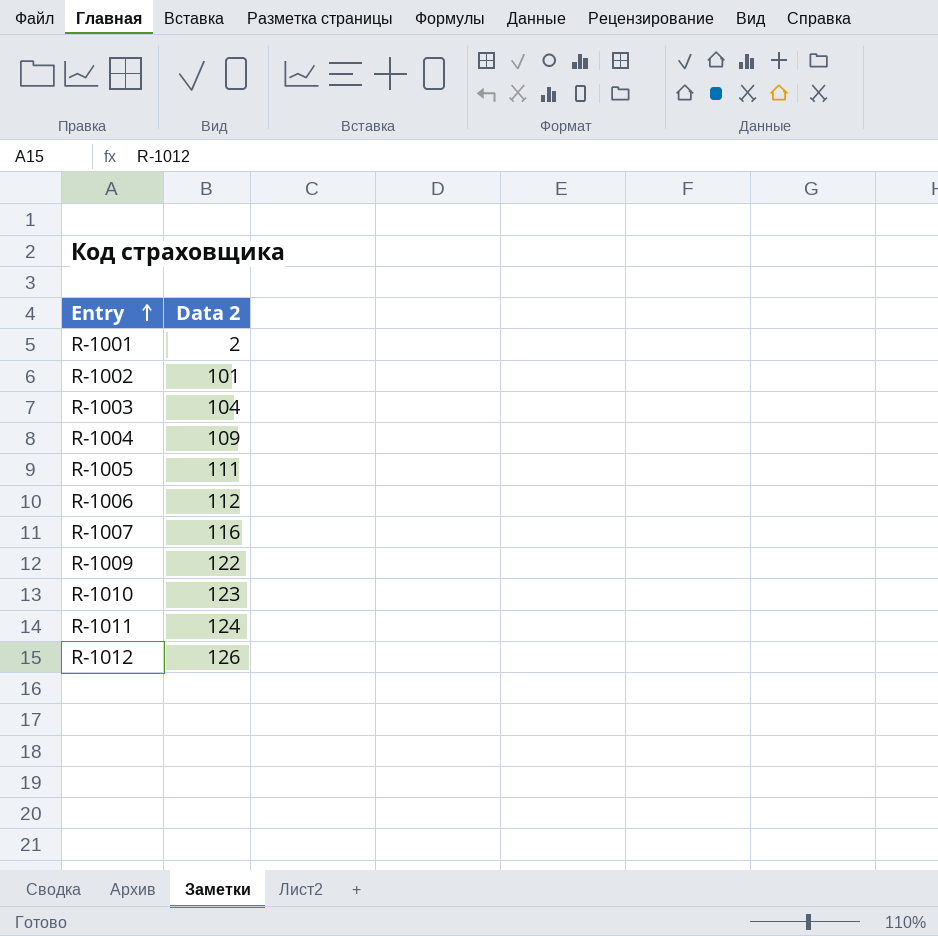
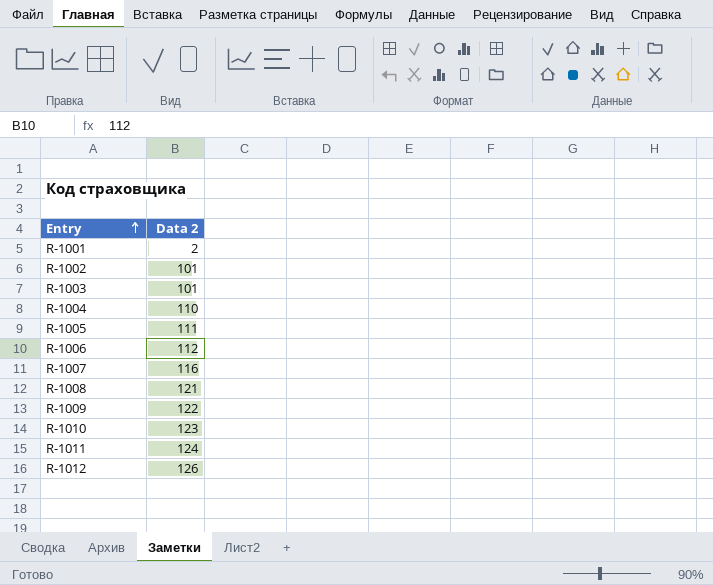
R-1003 | Data 2: 104 -> 101
R-1004 | Data 2: 109 -> 110
row R-1008: none -> 121

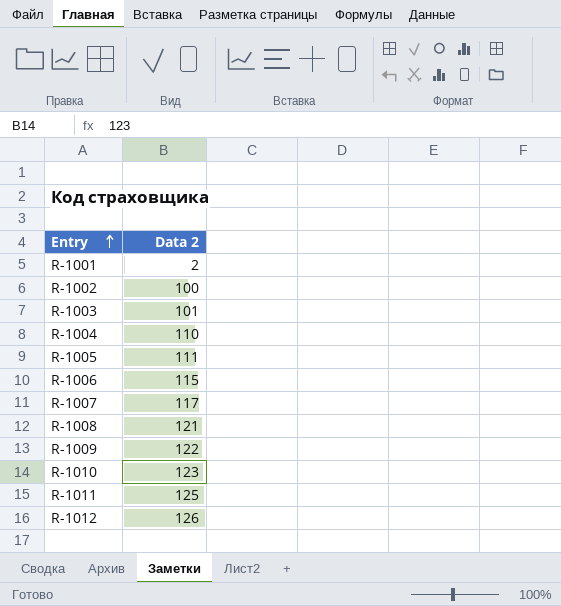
R-1002 | Data 2: 101 -> 100
R-1006 | Data 2: 112 -> 115
R-1007 | Data 2: 116 -> 117
R-1011 | Data 2: 124 -> 125

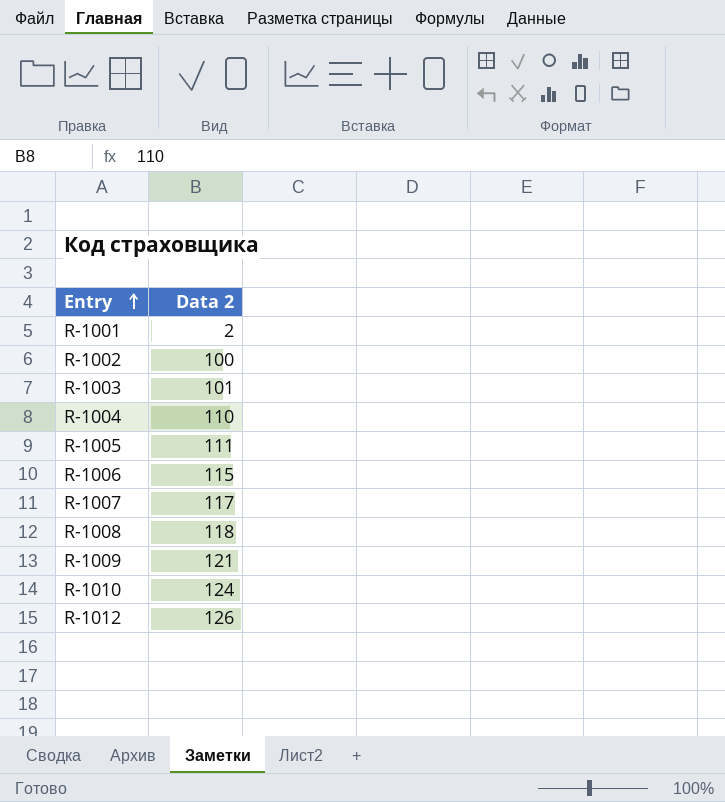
row R-1011: 125 -> none
R-1008 | Data 2: 121 -> 118
R-1009 | Data 2: 122 -> 121
R-1010 | Data 2: 123 -> 124

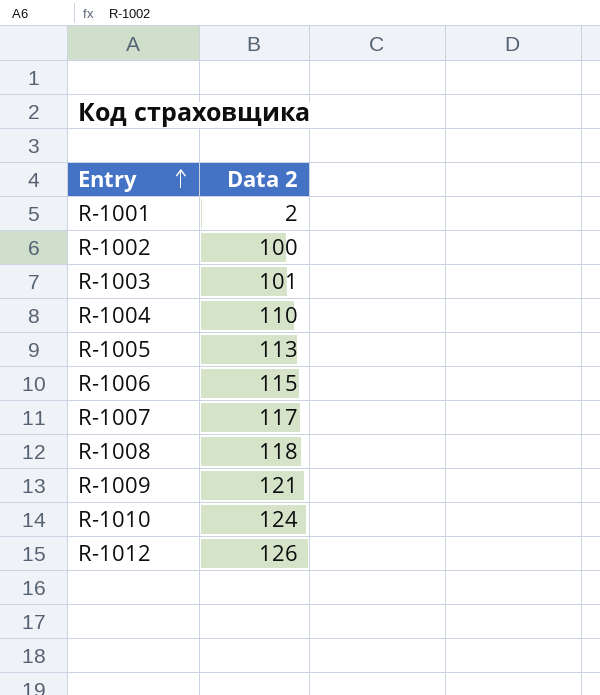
R-1005 | Data 2: 111 -> 113

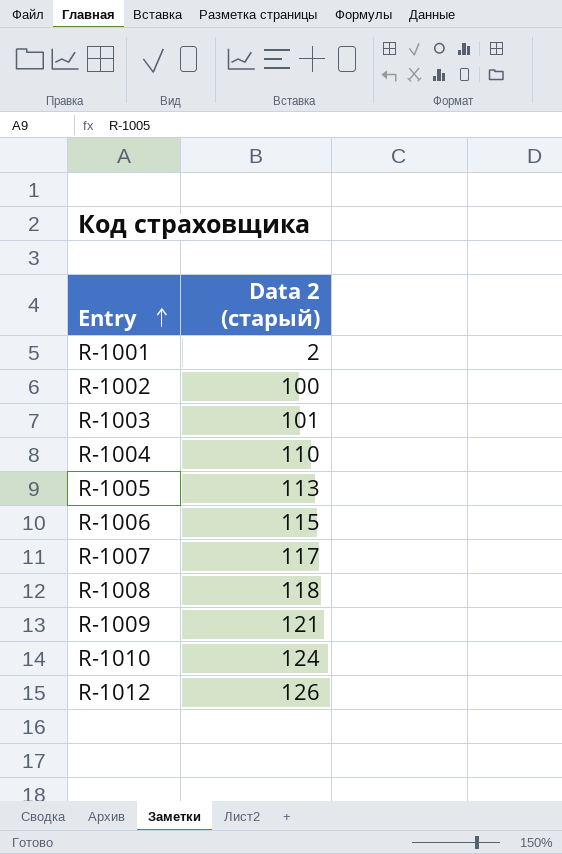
column name: Data 2 -> Data 2 (старый)

